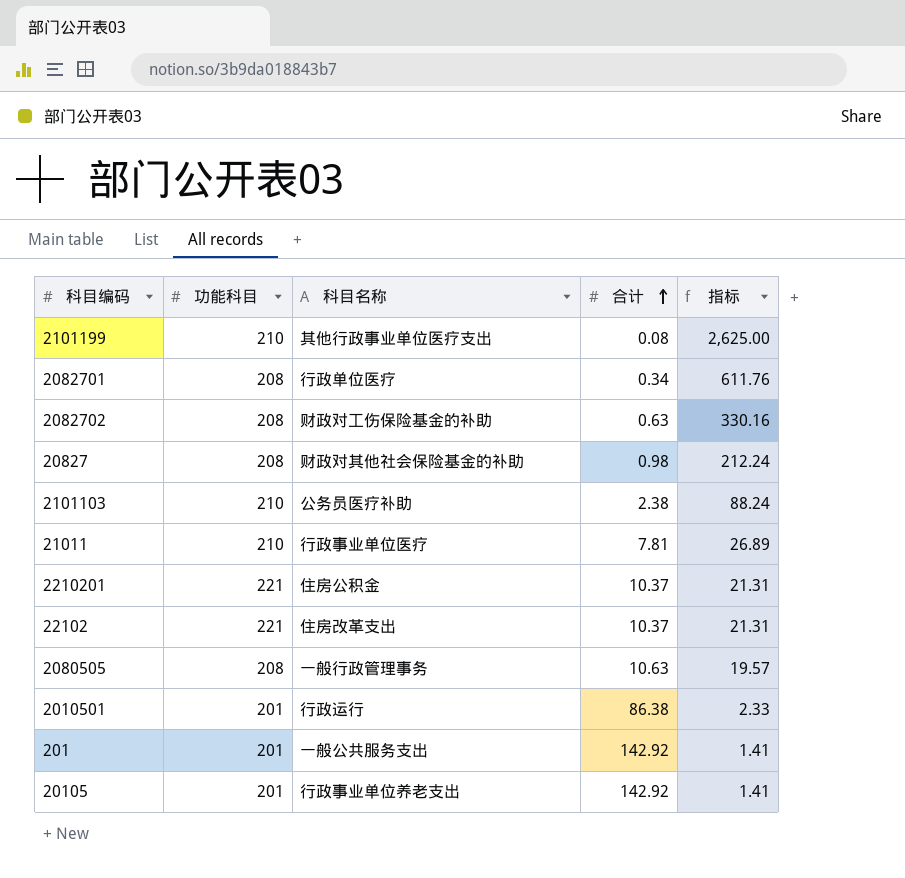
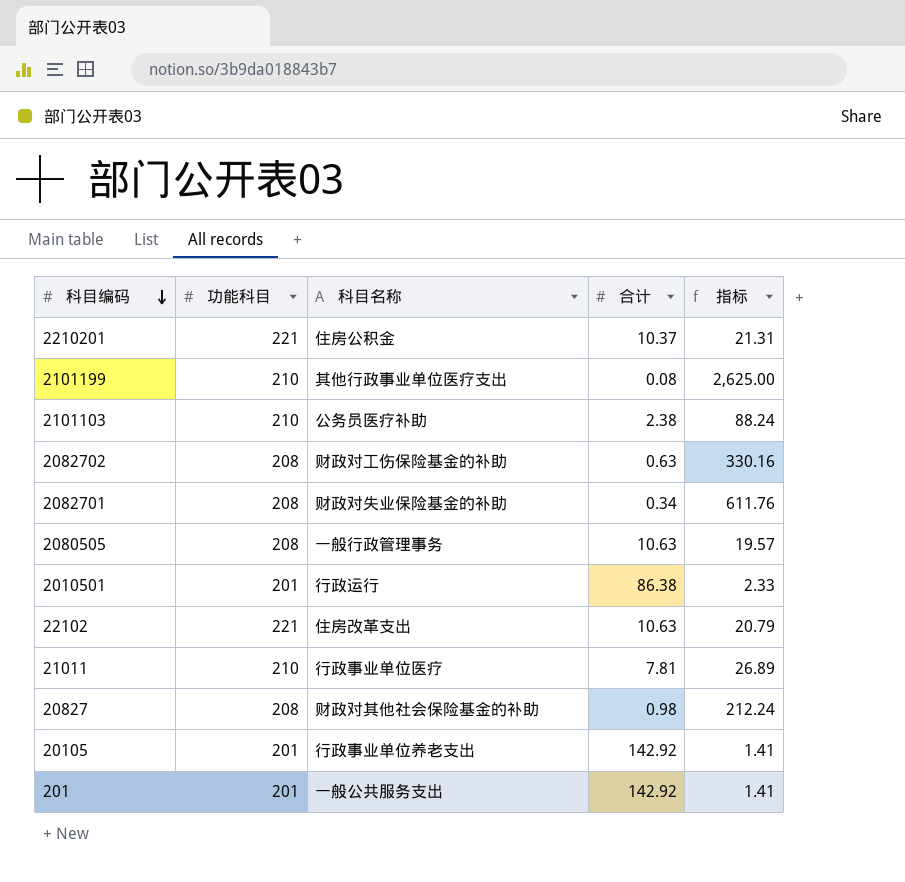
row order: 合计 ascending -> 科目编码 descending
2082701 | 科目名称: 行政单位医疗 -> 财政对失业保险基金的补助
22102 | 合计: 10.37 -> 10.63
22102 | 指标: 21.31 -> 20.79

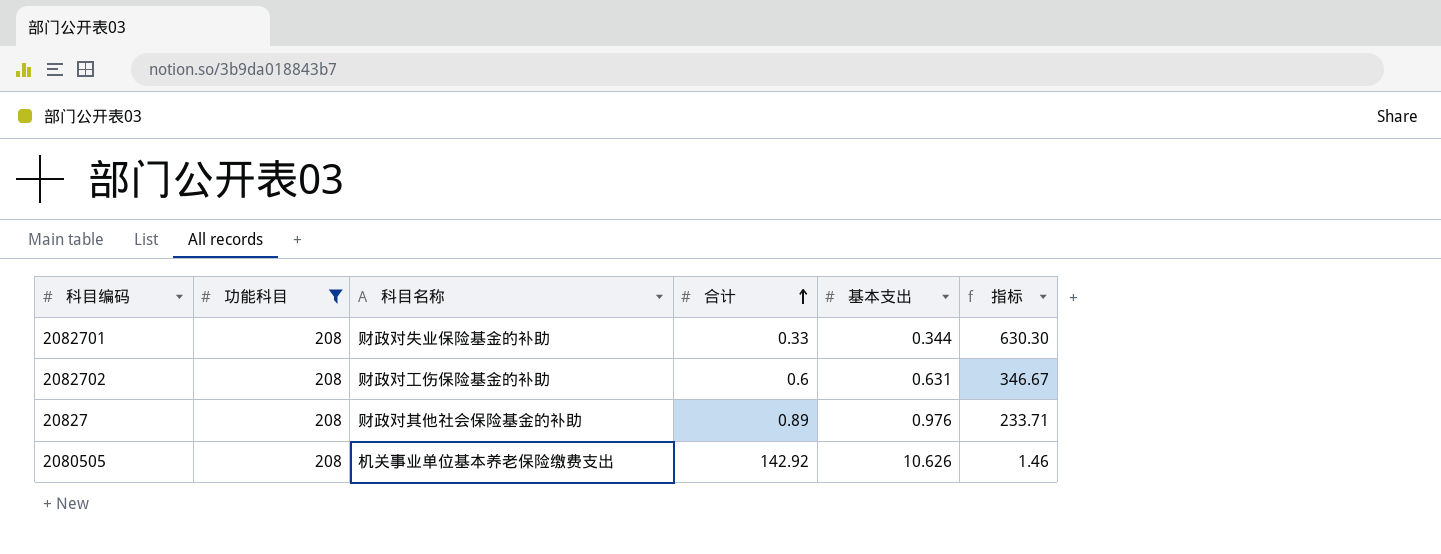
filter: none -> 功能科目 = 208
row order: 科目编码 descending -> 合计 ascending
column 基本支出 | position: none -> 5
2082701 | 合计: 0.34 -> 0.33
2082701 | 指标: 611.76 -> 630.30
2082702 | 合计: 0.63 -> 0.6
2082702 | 指标: 330.16 -> 346.67
20827 | 合计: 0.98 -> 0.89
20827 | 指标: 212.24 -> 233.71
2080505 | 科目名称: 一般行政管理事务 -> 机关事业单位基本养老保险缴费支出
2080505 | 合计: 10.63 -> 142.92
2080505 | 指标: 19.57 -> 1.46

